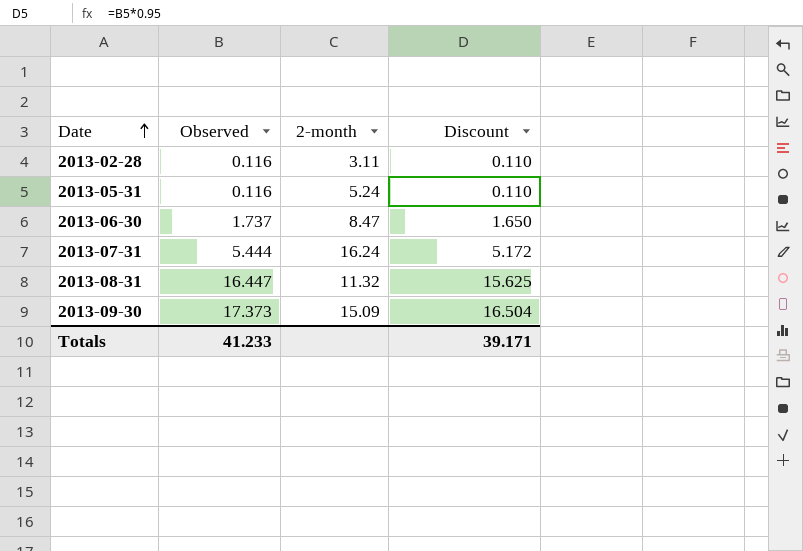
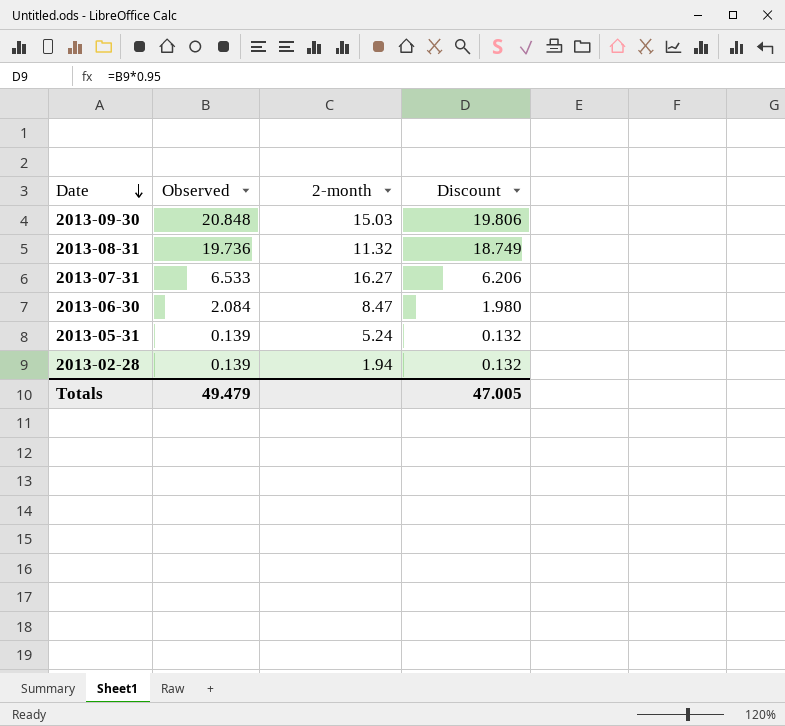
row order: Date ascending -> Date descending
2013-09-30 | Observed: 17.373 -> 20.848
2013-09-30 | 2-month: 15.09 -> 15.03
2013-09-30 | Discount: 16.504 -> 19.806
2013-08-31 | Observed: 16.447 -> 19.736
2013-08-31 | Discount: 15.625 -> 18.749
2013-07-31 | Observed: 5.444 -> 6.533
2013-07-31 | 2-month: 16.24 -> 16.27
2013-07-31 | Discount: 5.172 -> 6.206
2013-06-30 | Observed: 1.737 -> 2.084
2013-06-30 | Discount: 1.650 -> 1.980
2013-05-31 | Observed: 0.116 -> 0.139
2013-05-31 | Discount: 0.110 -> 0.132
2013-02-28 | Observed: 0.116 -> 0.139
2013-02-28 | 2-month: 3.11 -> 1.94
2013-02-28 | Discount: 0.110 -> 0.132
Totals | Observed: 41.233 -> 49.479
Totals | Discount: 39.171 -> 47.005

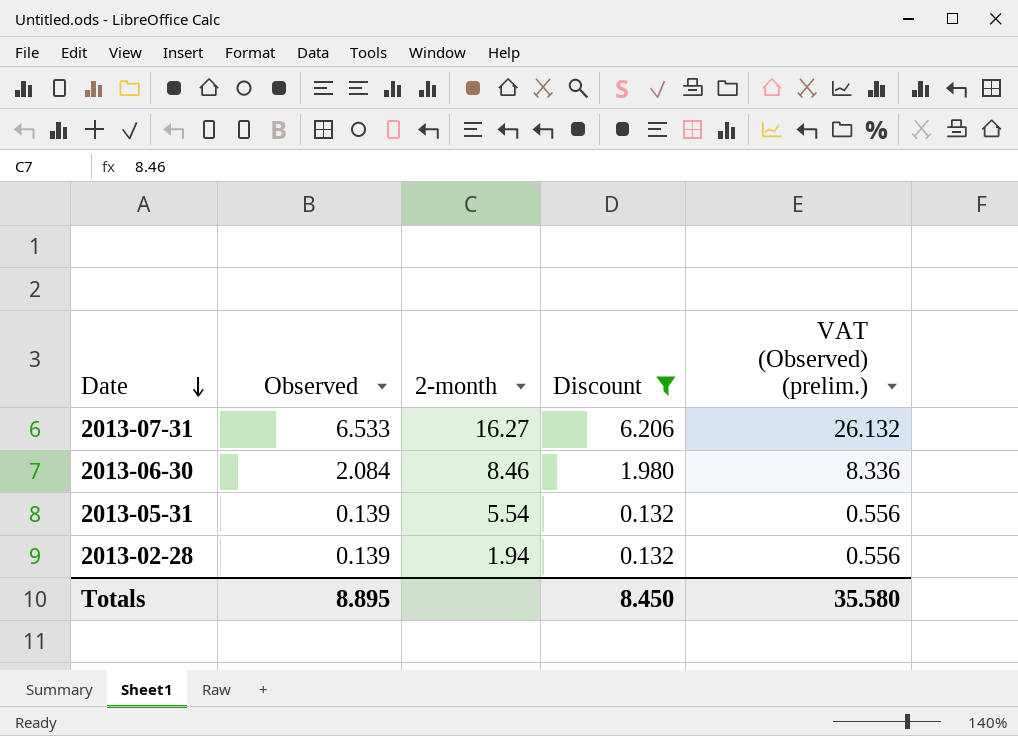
filter: none -> Discount <= 6.206
column VAT (Observed) (prelim.) | formula: none -> [Observed] * 4
2013-06-30 | 2-month: 8.47 -> 8.46
2013-05-31 | 2-month: 5.24 -> 5.54
Totals | Observed: 49.479 -> 8.895
Totals | Discount: 47.005 -> 8.450

